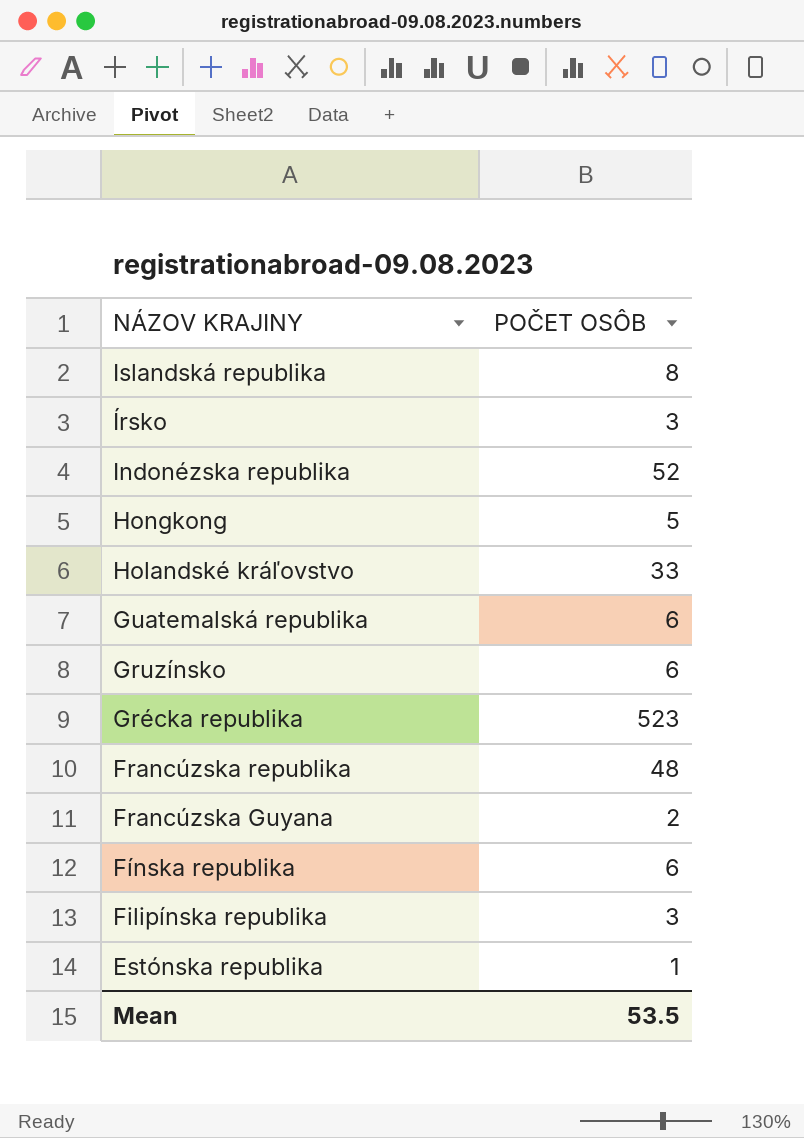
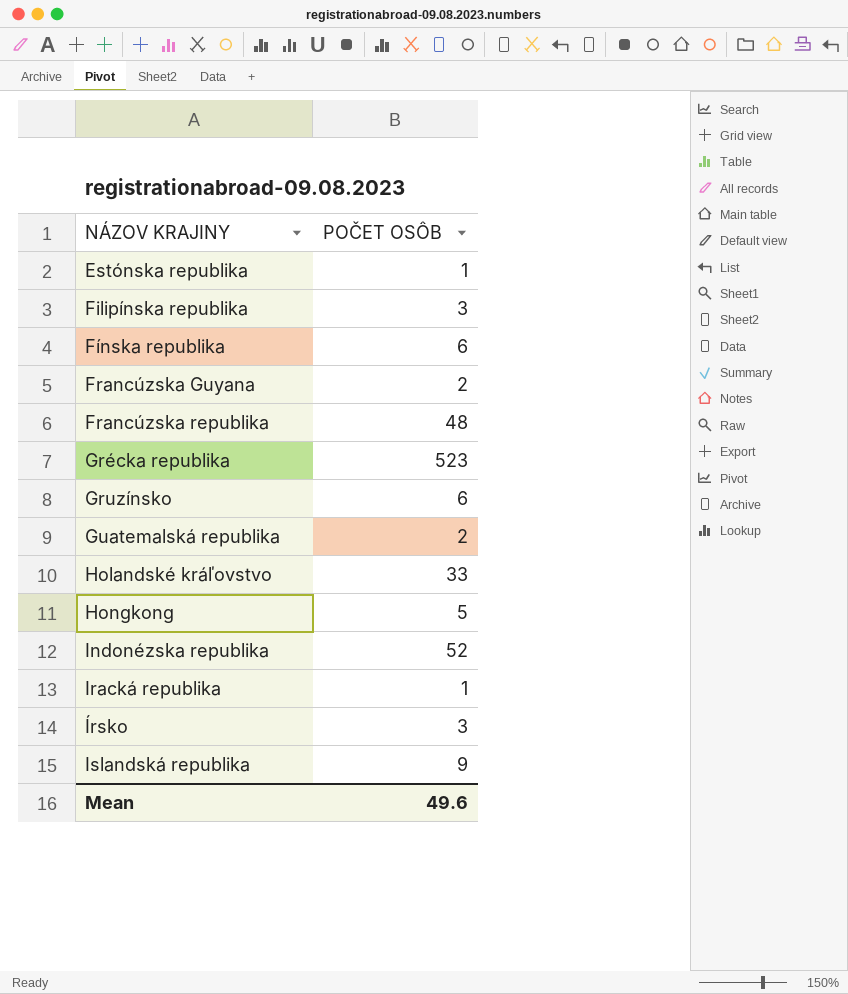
row order: NÁZOV KRAJINY descending -> NÁZOV KRAJINY ascending
Guatemalská republika | POČET OSÔB: 6 -> 2
row Iracká republika: none -> 1
Islandská republika | POČET OSÔB: 8 -> 9
Mean | POČET OSÔB: 53.5 -> 49.6

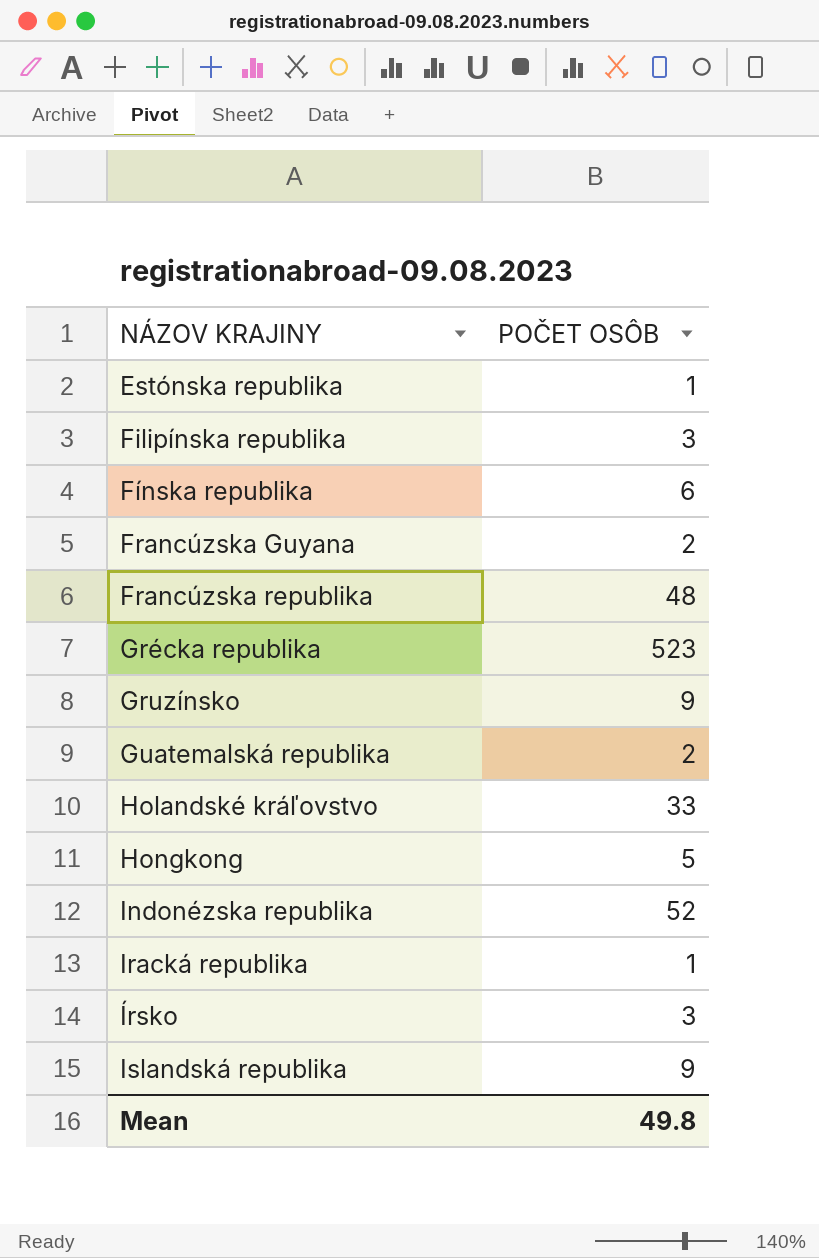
Gruzínsko | POČET OSÔB: 6 -> 9
Mean | POČET OSÔB: 49.6 -> 49.8

